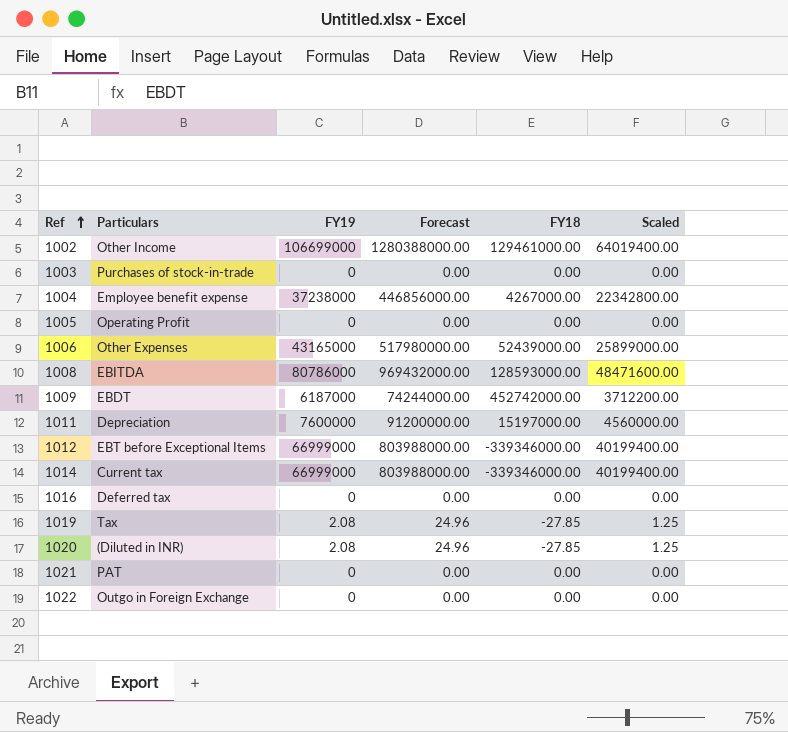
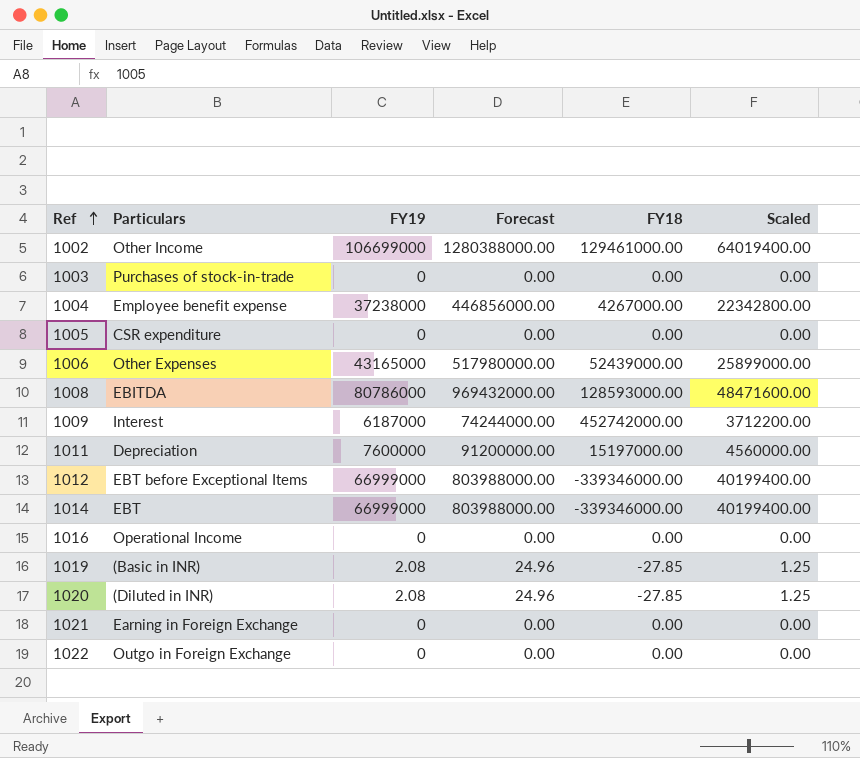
1005 | Particulars: Operating Profit -> CSR expenditure
1009 | Particulars: EBDT -> Interest
1014 | Particulars: Current tax -> EBT
1016 | Particulars: Deferred tax -> Operational Income
1019 | Particulars: Tax -> (Basic in INR)
1021 | Particulars: PAT -> Earning in Foreign Exchange

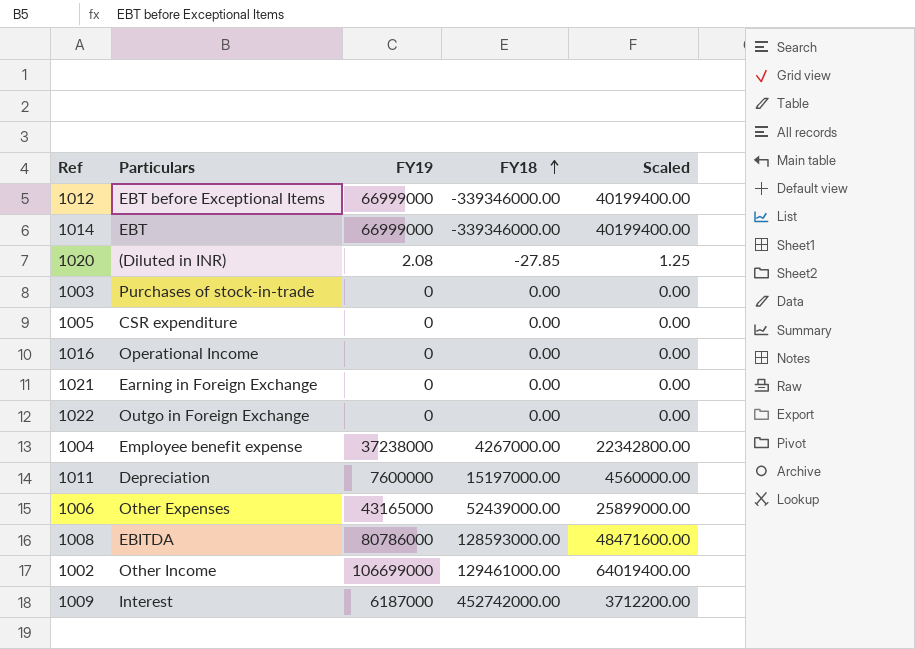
row order: Ref ascending -> FY18 ascending
column Forecast | formula: [FY19] * 12 -> none
row 1019: (Basic in INR) | 2.08 | 24.96 | -27.85 | 1.25 -> none

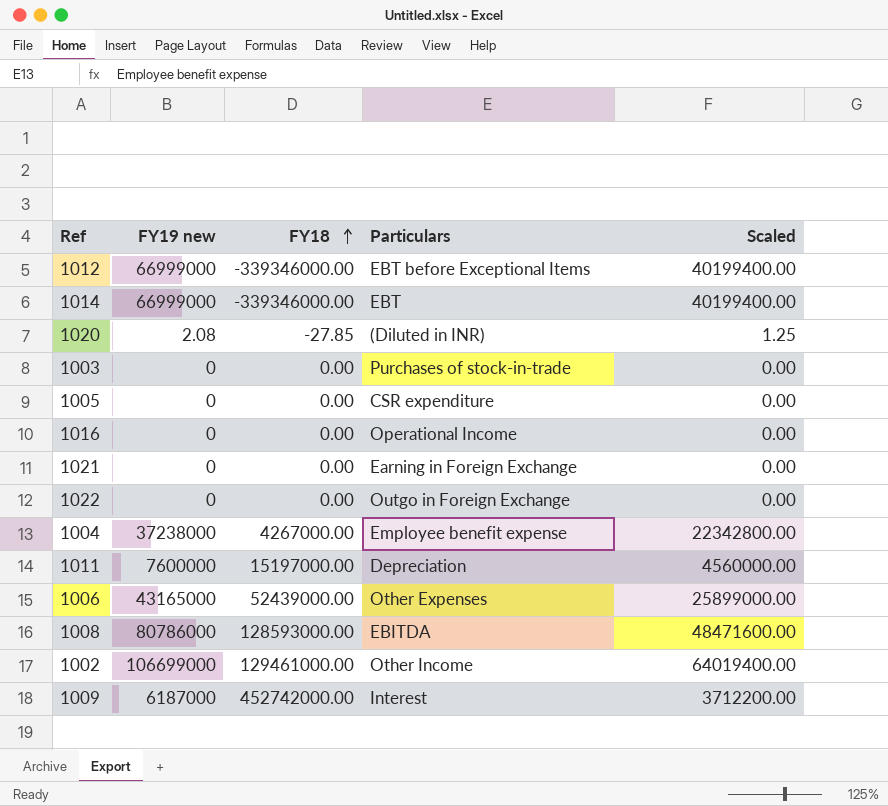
column name: FY19 -> FY19 new
column Particulars | position: 2 -> 4

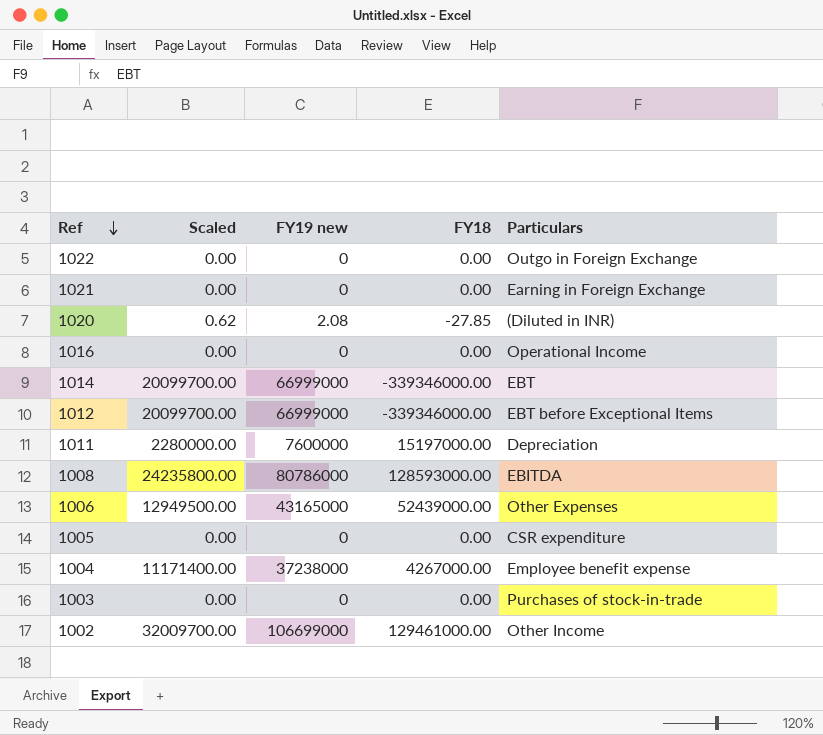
row order: FY18 ascending -> Ref descending
column Scaled | formula: [FY19 new] * 0.6 -> [FY19 new] * 0.3
column Scaled | position: 5 -> 2
row 1009: 6187000 | 452742000.00 | Interest | 3712200.00 -> none

